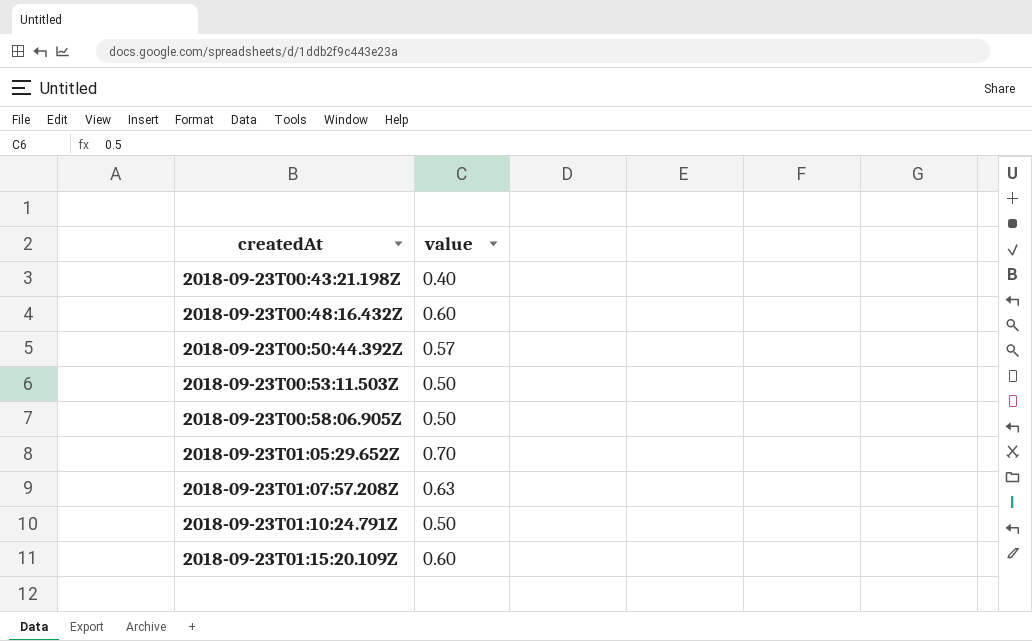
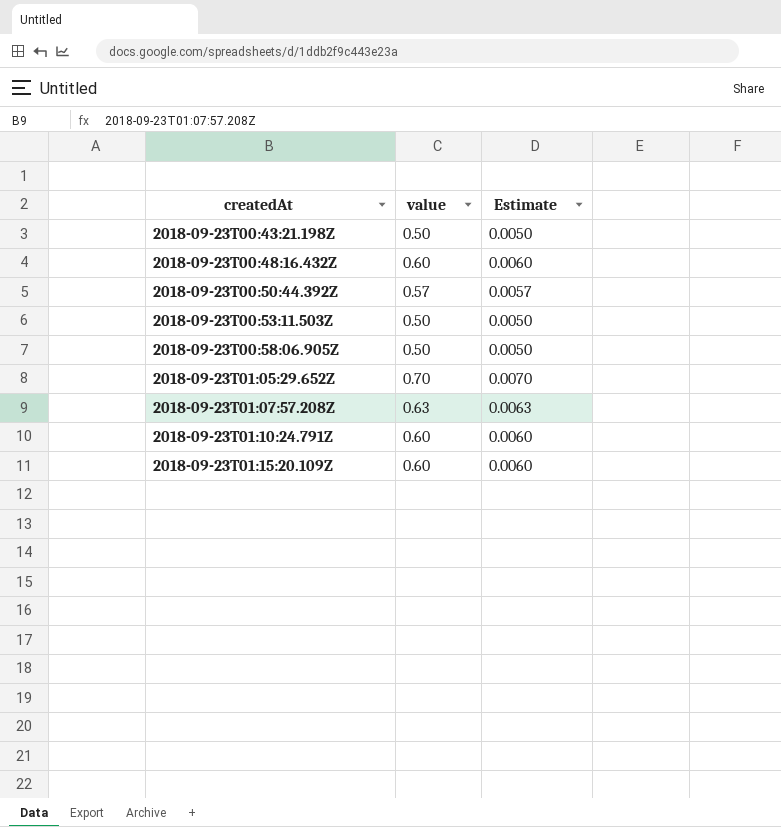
column Estimate | formula: none -> [value] * 0.01
2018-09-23T00:43:21.198Z | value: 0.40 -> 0.50
2018-09-23T01:10:24.791Z | value: 0.50 -> 0.60

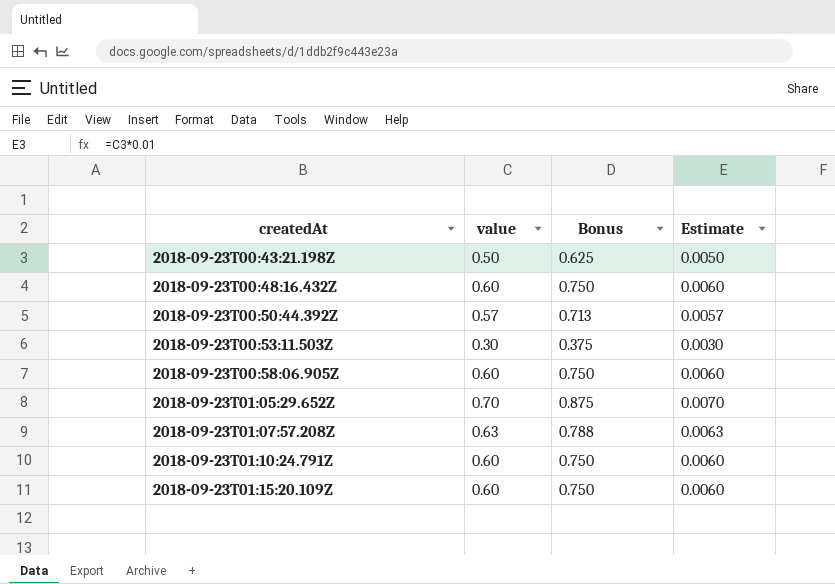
column Bonus | formula: none -> [value] * 1.25
2018-09-23T00:53:11.503Z | value: 0.50 -> 0.30
2018-09-23T00:53:11.503Z | Estimate: 0.0050 -> 0.0030
2018-09-23T00:58:06.905Z | value: 0.50 -> 0.60
2018-09-23T00:58:06.905Z | Estimate: 0.0050 -> 0.0060

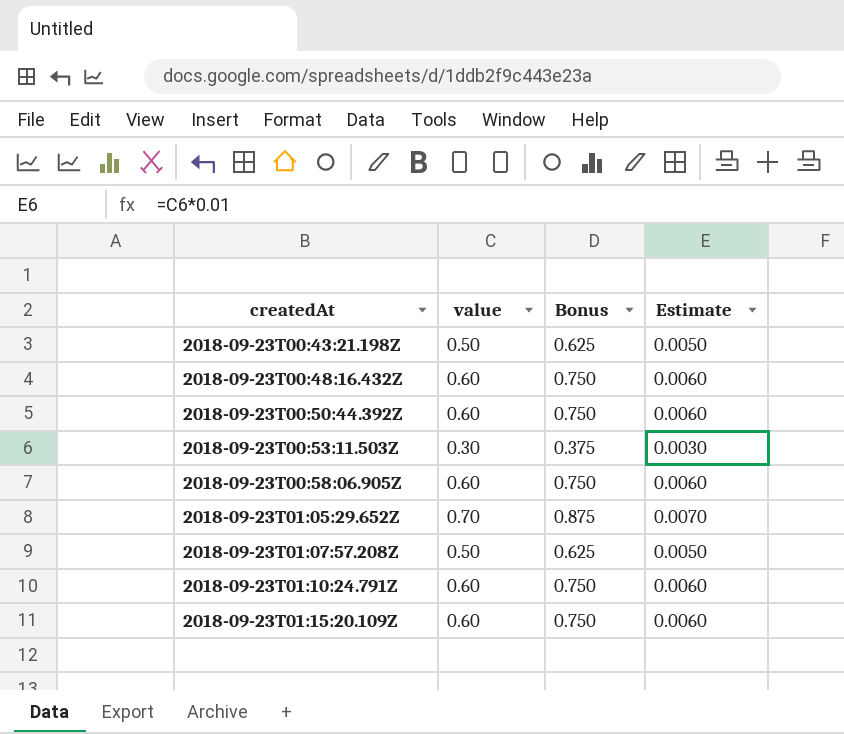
2018-09-23T00:50:44.392Z | value: 0.57 -> 0.60
2018-09-23T00:50:44.392Z | Bonus: 0.713 -> 0.750
2018-09-23T00:50:44.392Z | Estimate: 0.0057 -> 0.0060
2018-09-23T01:07:57.208Z | value: 0.63 -> 0.50
2018-09-23T01:07:57.208Z | Bonus: 0.788 -> 0.625
2018-09-23T01:07:57.208Z | Estimate: 0.0063 -> 0.0050

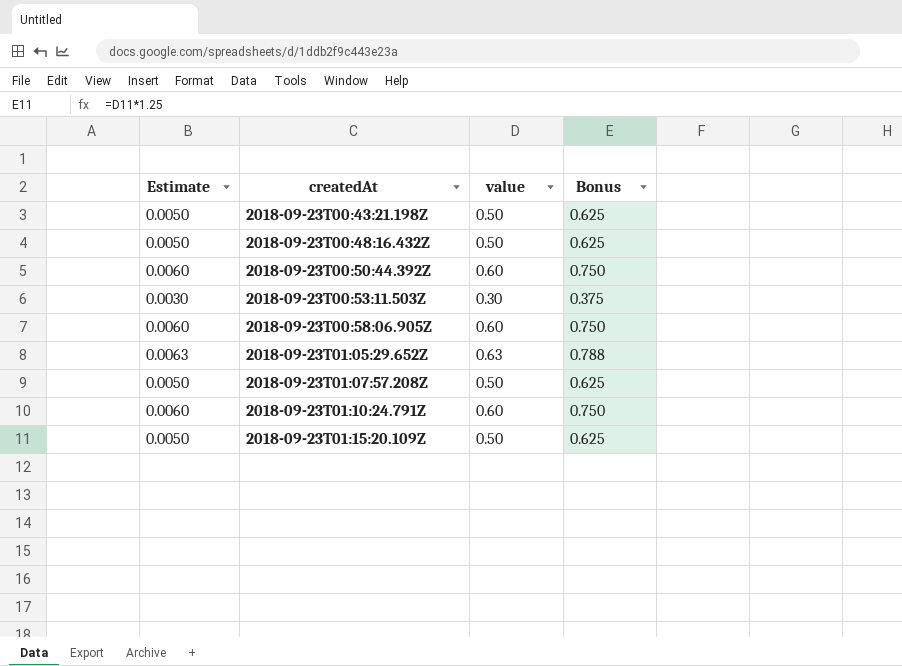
column Estimate | position: 4 -> 1
2018-09-23T00:48:16.432Z | Estimate: 0.0060 -> 0.0050
2018-09-23T00:48:16.432Z | value: 0.60 -> 0.50
2018-09-23T00:48:16.432Z | Bonus: 0.750 -> 0.625
2018-09-23T01:05:29.652Z | Estimate: 0.0070 -> 0.0063
2018-09-23T01:05:29.652Z | value: 0.70 -> 0.63
2018-09-23T01:05:29.652Z | Bonus: 0.875 -> 0.788
2018-09-23T01:15:20.109Z | Estimate: 0.0060 -> 0.0050
2018-09-23T01:15:20.109Z | value: 0.60 -> 0.50
2018-09-23T01:15:20.109Z | Bonus: 0.750 -> 0.625

